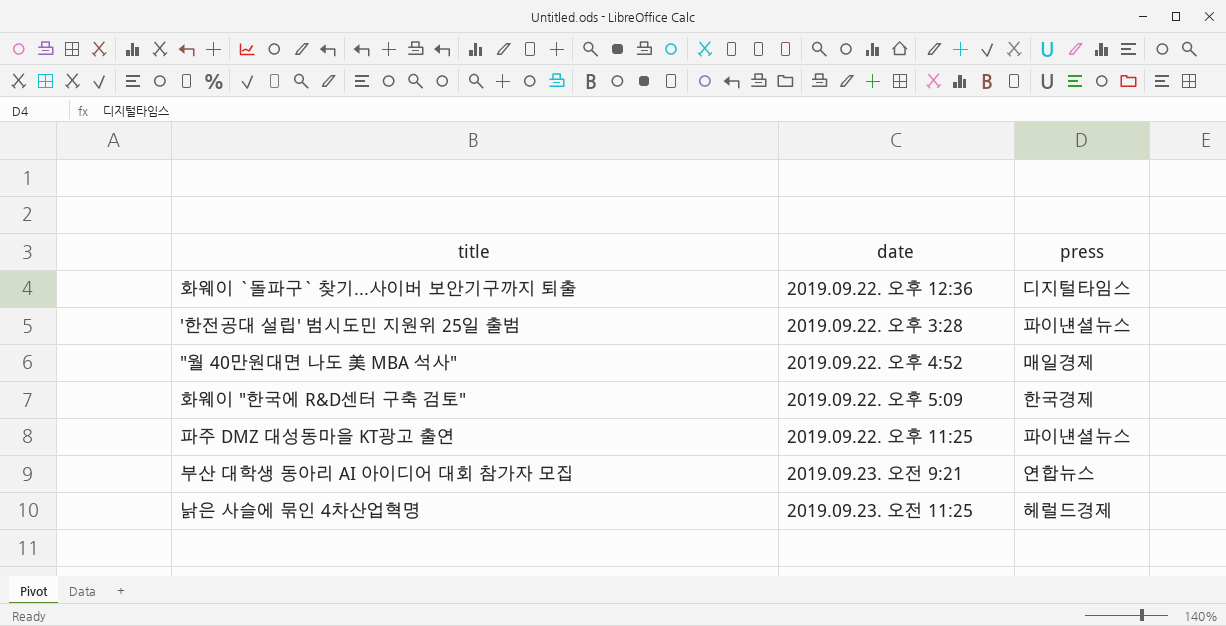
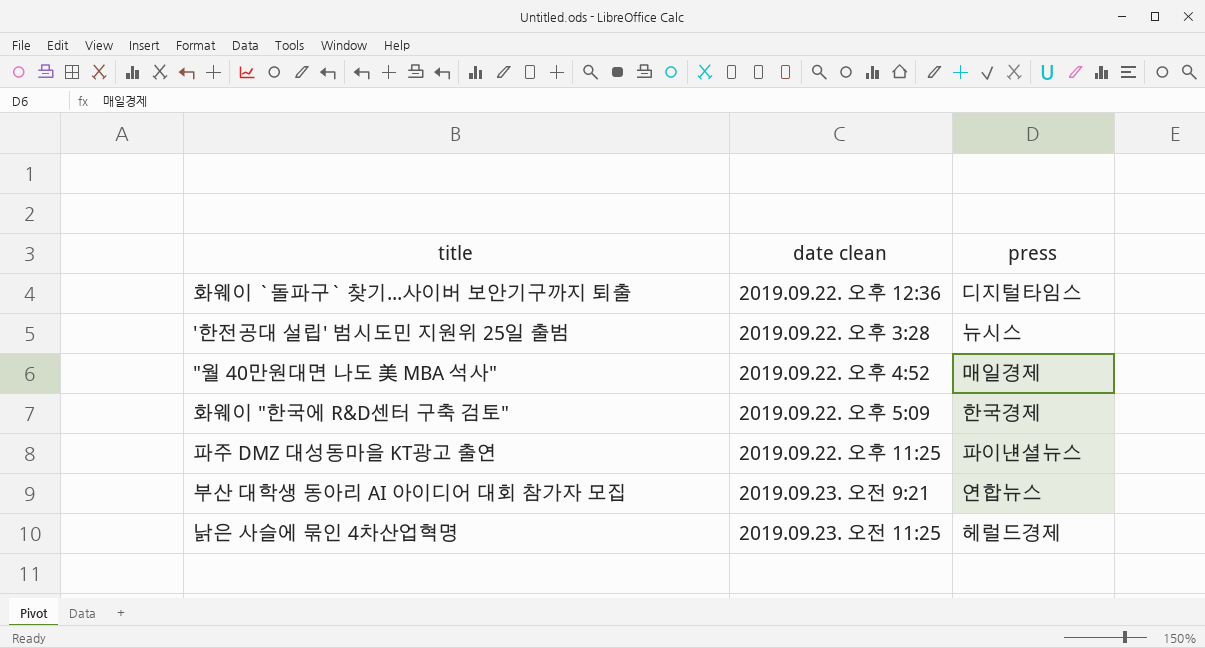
column name: date -> date clean
'한전공대 설립' 범시도민 지원위 25일 출범 | press: 파이낸셜뉴스 -> 뉴시스

